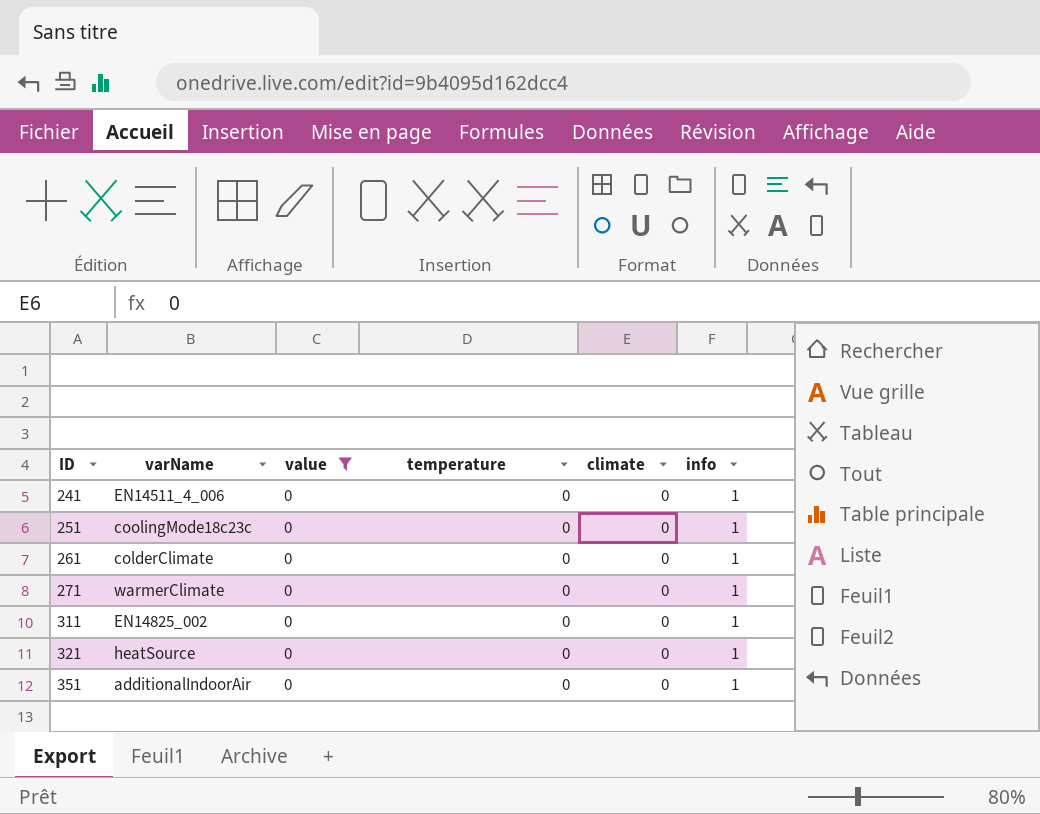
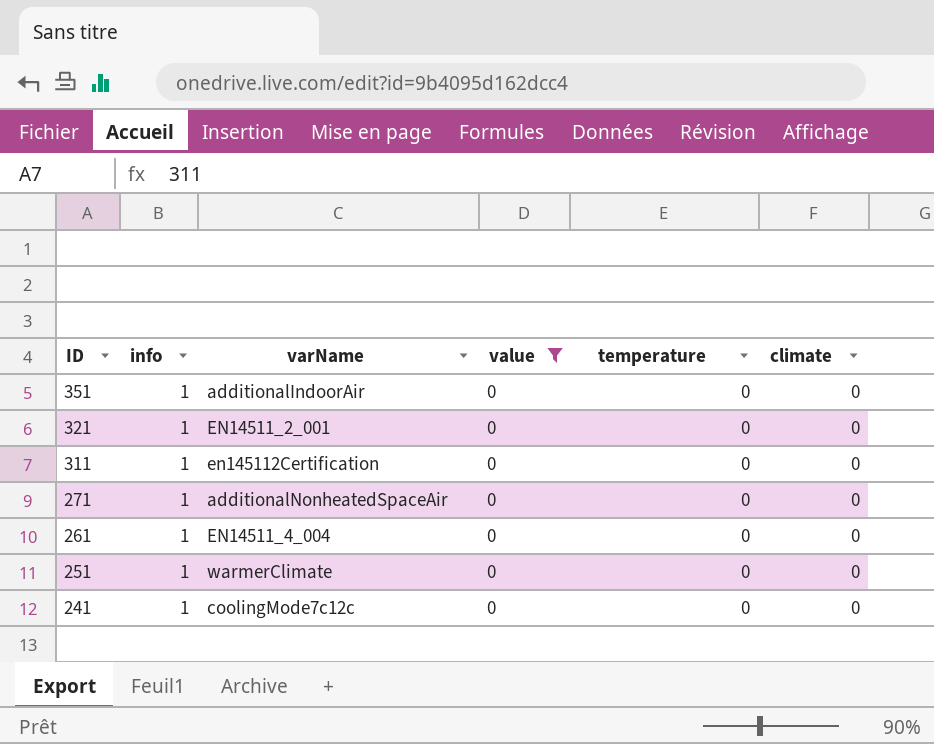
row order: ID ascending -> ID descending
column info | position: 6 -> 2
321 | varName: heatSource -> EN14511_2_001
311 | varName: EN14825_002 -> en145112Certification
271 | varName: warmerClimate -> additionalNonheatedSpaceAir
261 | varName: colderClimate -> EN14511_4_004
251 | varName: coolingMode18c23c -> warmerClimate
241 | varName: EN14511_4_006 -> coolingMode7c12c

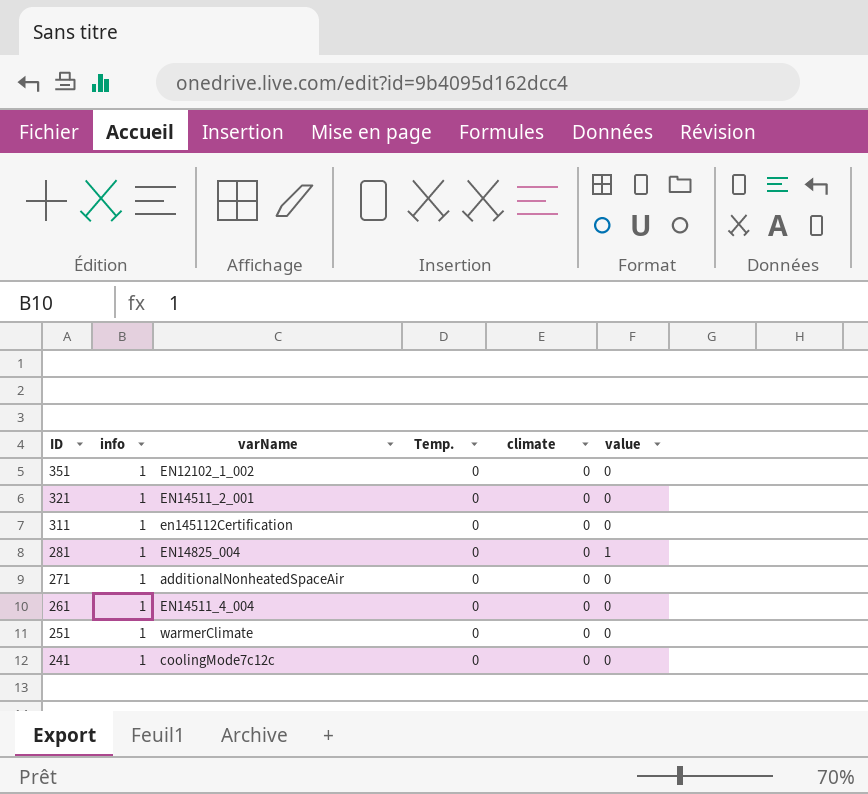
filter: value = 0 -> none
column name: temperature -> Temp.
column value | position: 4 -> 6
351 | varName: additionalIndoorAir -> EN12102_1_002

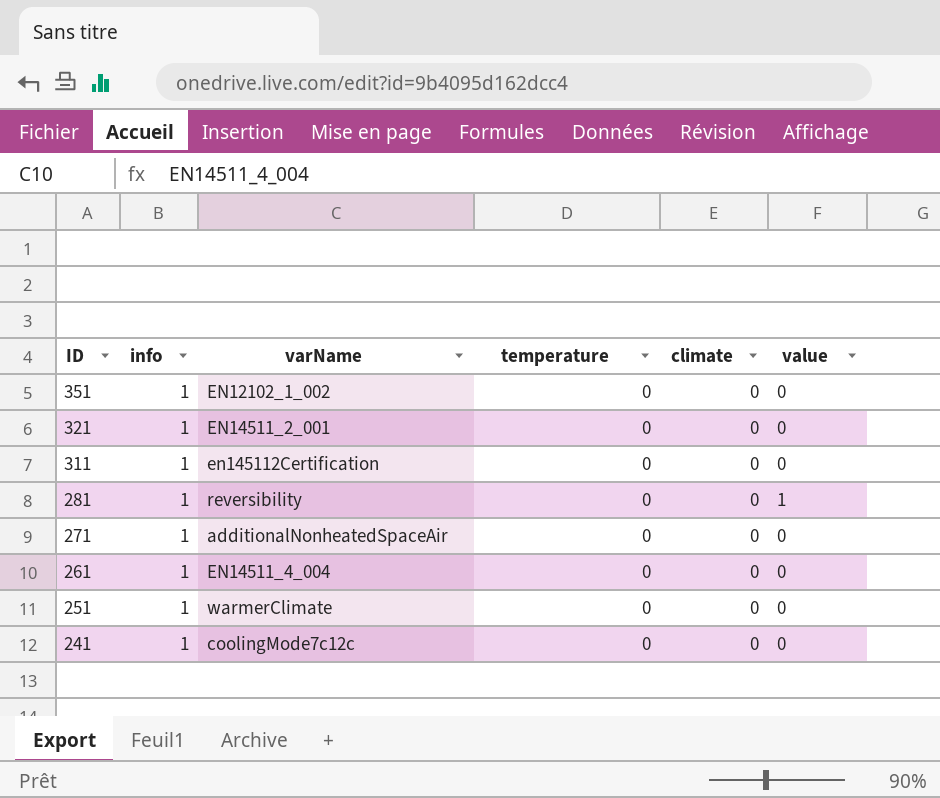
column name: Temp. -> temperature
281 | varName: EN14825_004 -> reversibility

